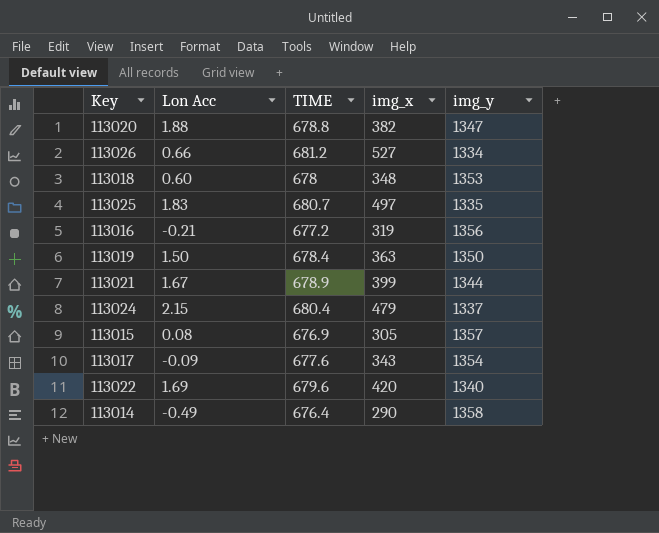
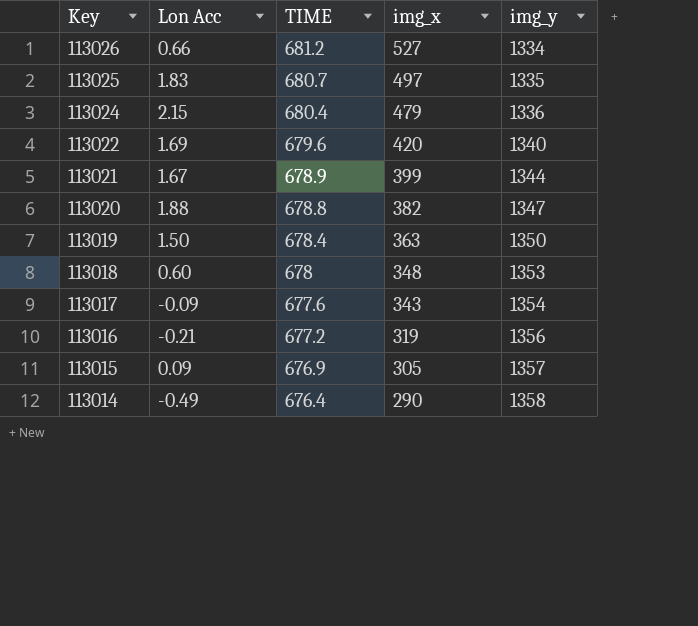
row order: none -> Key descending
113024 | img_y: 1337 -> 1336
113015 | Lon Acc: 0.08 -> 0.09

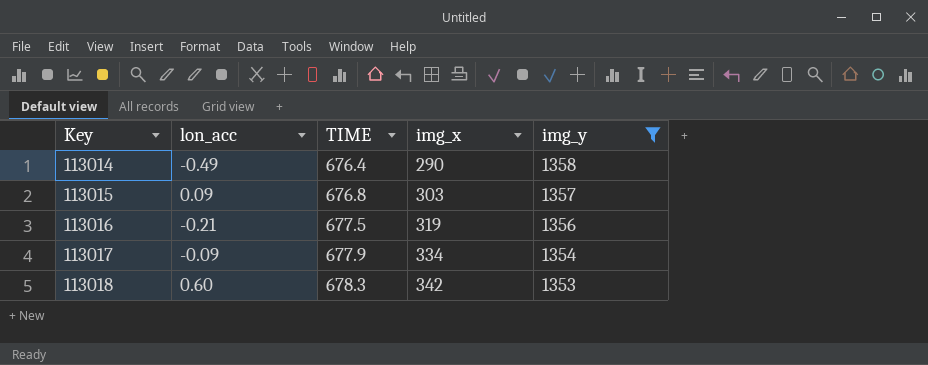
filter: none -> img_y >= 1353
row order: Key descending -> Key ascending
column name: Lon Acc -> lon_acc
113015 | TIME: 676.9 -> 676.8
113015 | img_x: 305 -> 303
113016 | TIME: 677.2 -> 677.5
113017 | TIME: 677.6 -> 677.9
113017 | img_x: 343 -> 334
113018 | TIME: 678 -> 678.3
113018 | img_x: 348 -> 342

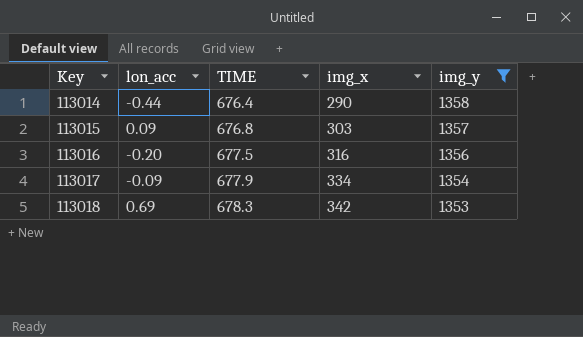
113014 | lon_acc: -0.49 -> -0.44
113016 | lon_acc: -0.21 -> -0.20
113016 | img_x: 319 -> 316
113018 | lon_acc: 0.60 -> 0.69

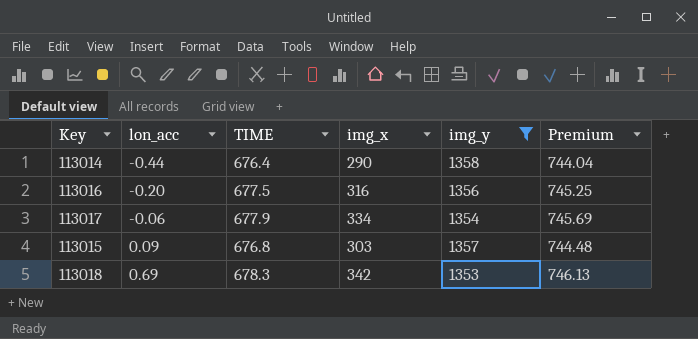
row order: Key ascending -> lon_acc ascending
column Premium | formula: none -> [TIME] * 1.1
113017 | lon_acc: -0.09 -> -0.06

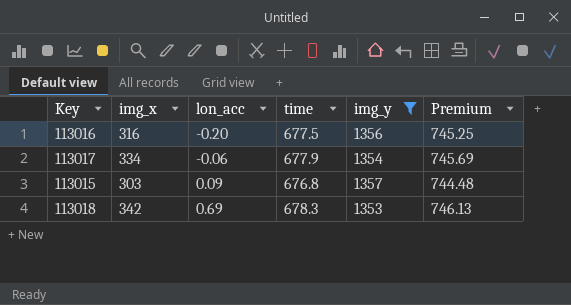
column img_x | position: 4 -> 2
column name: TIME -> time
row 113014: -0.44 | 676.4 | 290 | 1358 | 744.04 -> none

